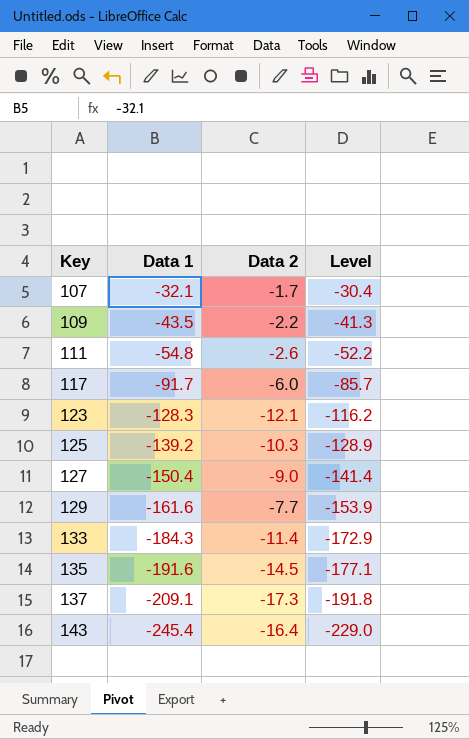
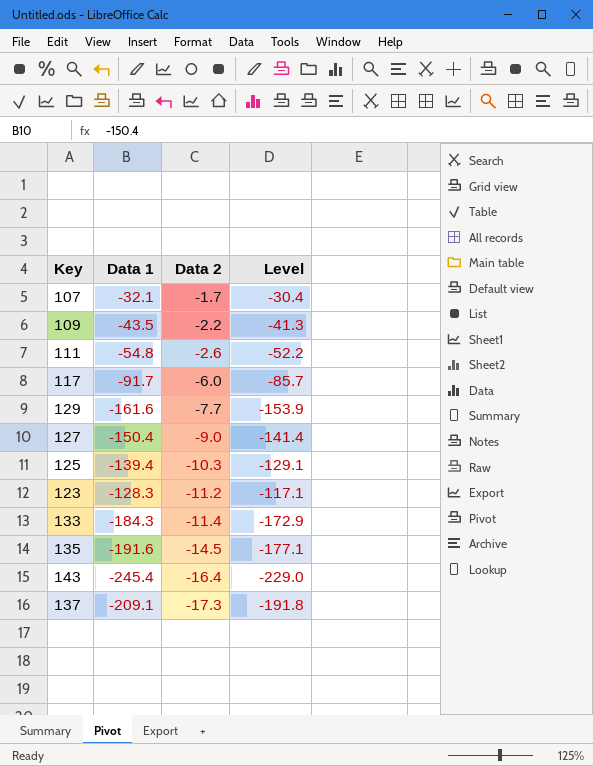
row order: Key ascending -> Data 2 descending
125 | Data 1: -139.2 -> -139.4
125 | Level: -128.9 -> -129.1
123 | Data 2: -12.1 -> -11.2
123 | Level: -116.2 -> -117.1

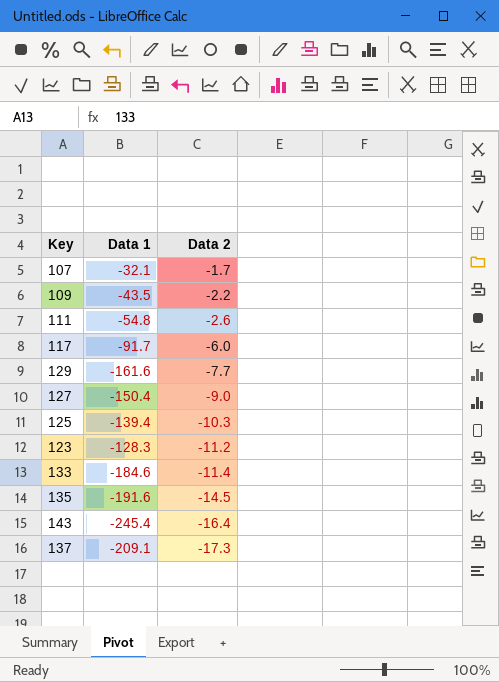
column Level | formula: [Data 1] - [Data 2] -> none
133 | Data 1: -184.3 -> -184.6

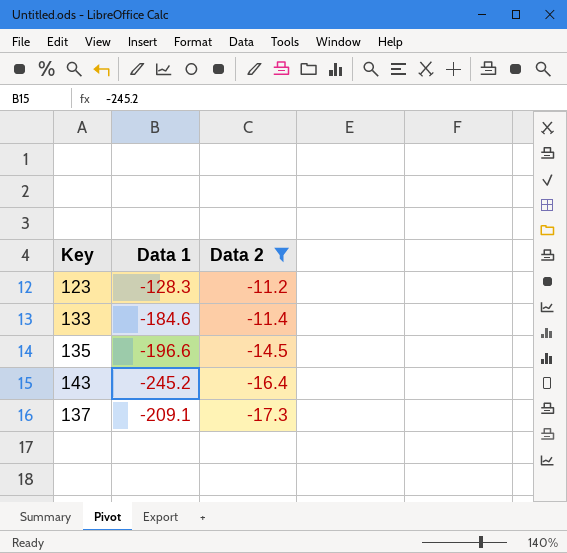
filter: none -> Data 2 <= -11.2
135 | Data 1: -191.6 -> -196.6
143 | Data 1: -245.4 -> -245.2

